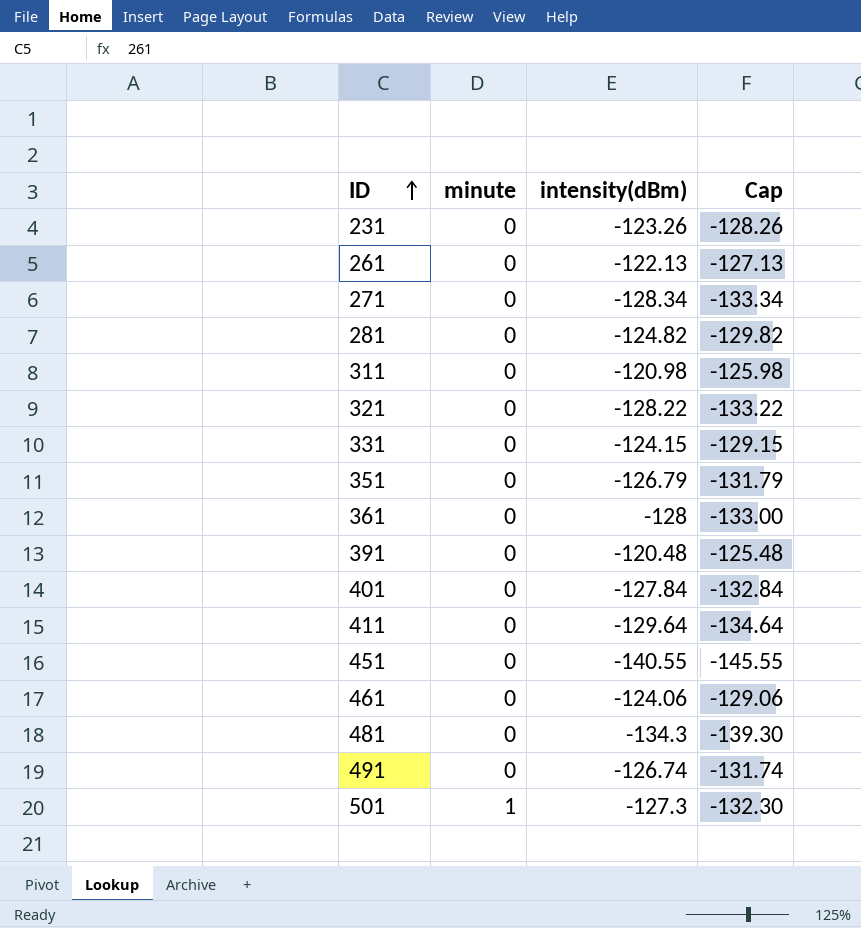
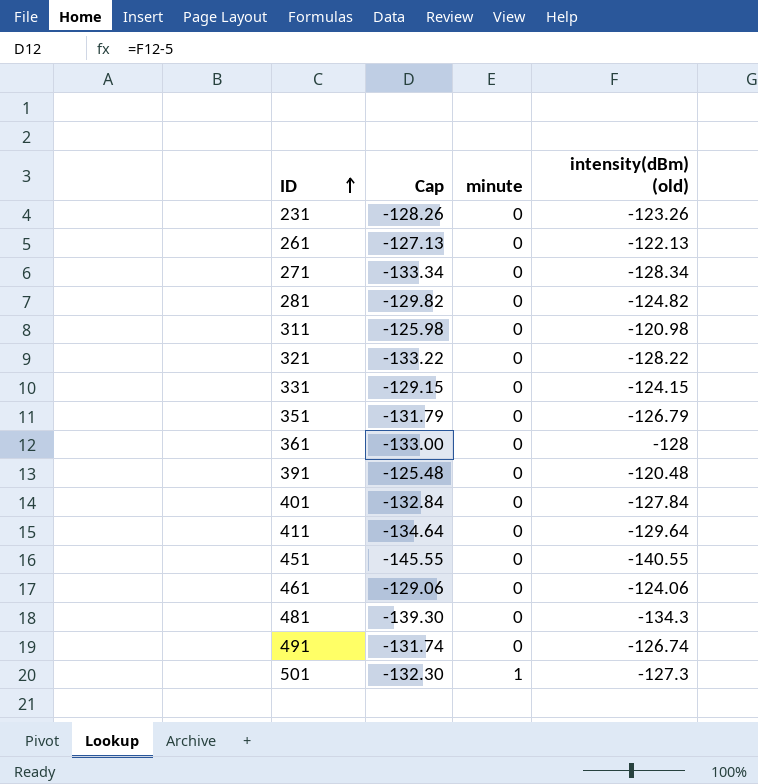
column Cap | position: 4 -> 2
column name: intensity(dBm) -> intensity(dBm) (old)

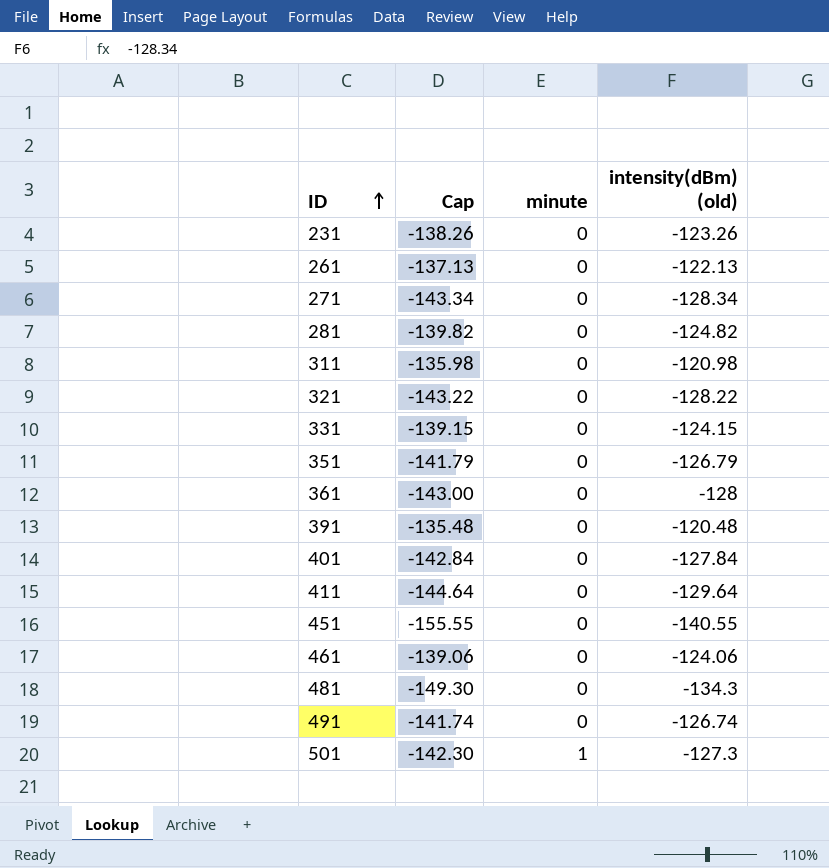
column Cap | formula: [intensity(dBm) (old)] - 5 -> [intensity(dBm) (old)] - 15

